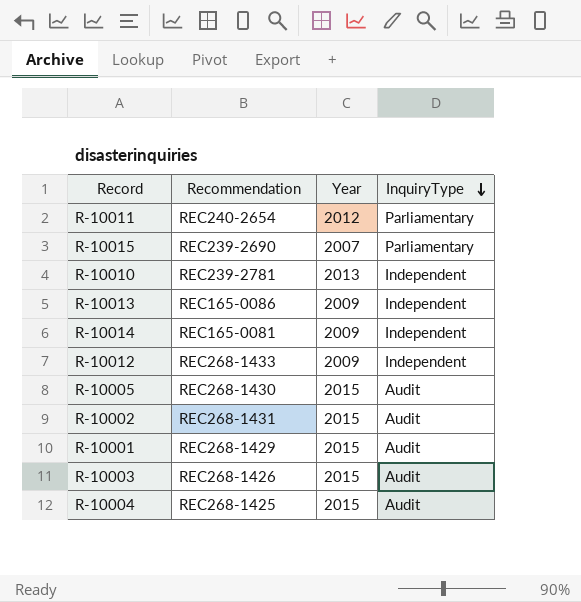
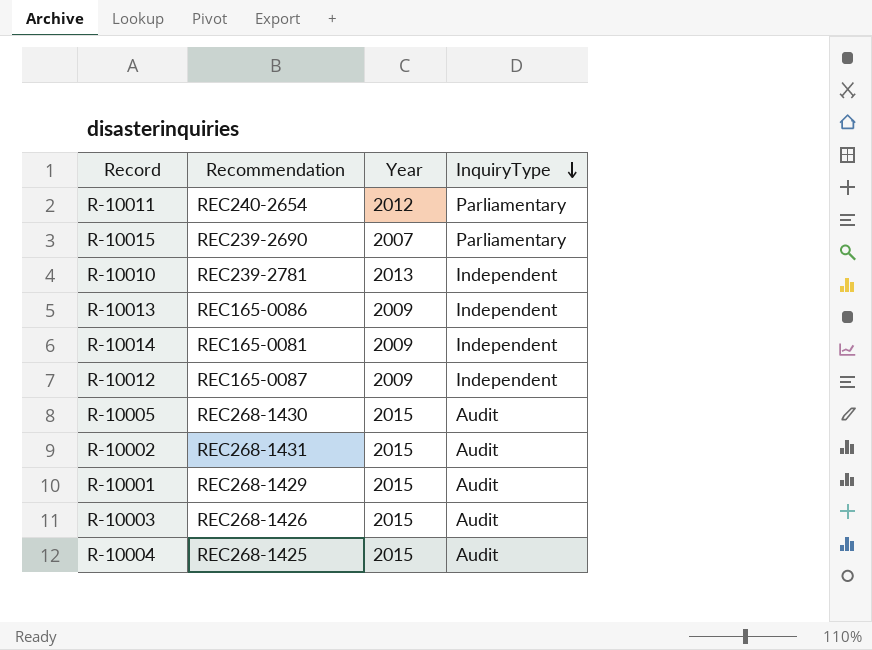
R-10012 | Recommendation: REC268-1433 -> REC165-0087

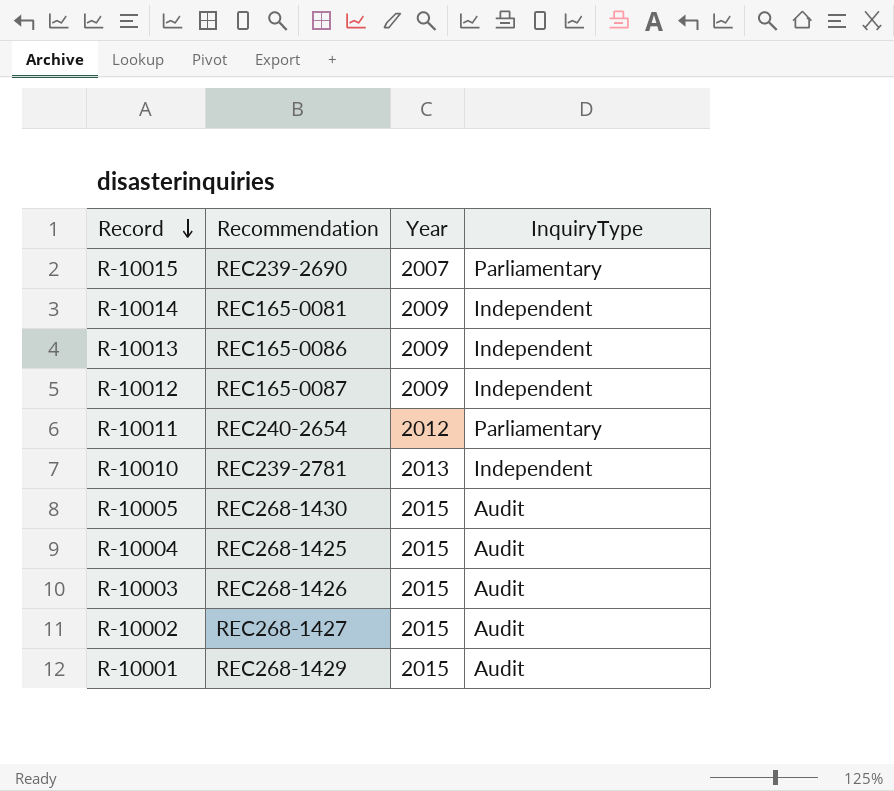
row order: InquiryType descending -> Record descending
R-10002 | Recommendation: REC268-1431 -> REC268-1427

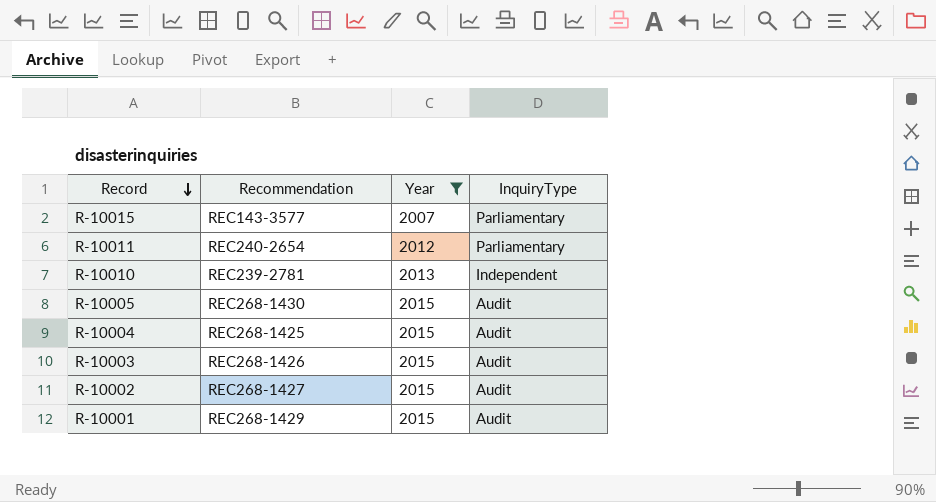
filter: none -> Year != 2009
R-10015 | Recommendation: REC239-2690 -> REC143-3577

